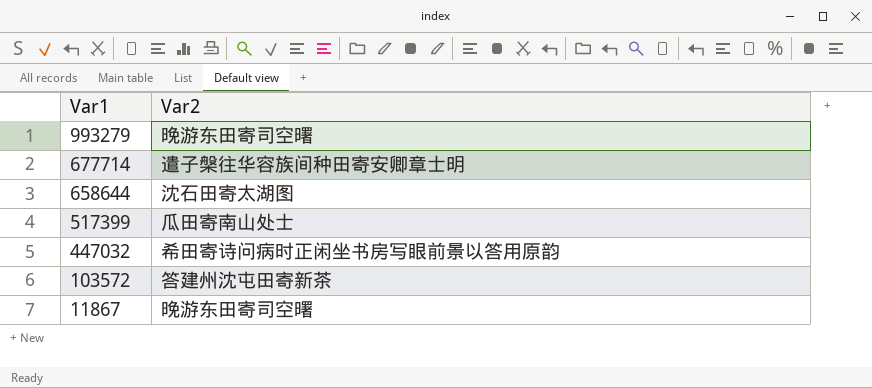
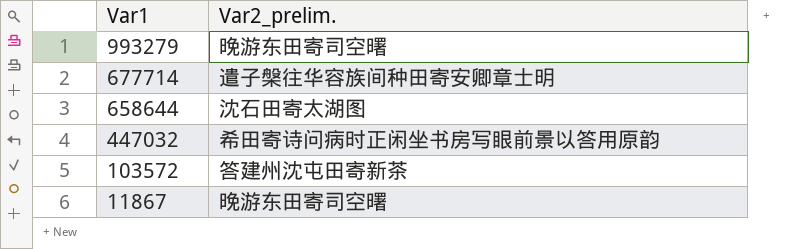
column name: Var2 -> Var2_prelim.
row 517399: 瓜田寄南山处士 -> none

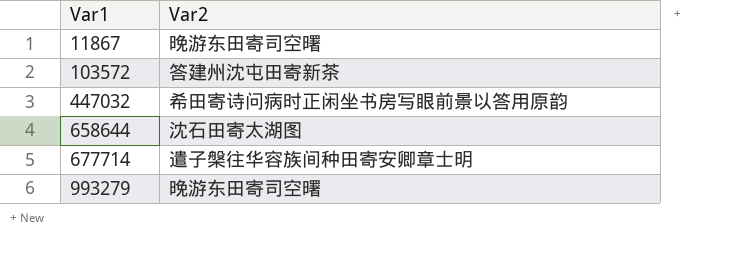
row order: Var1 descending -> Var1 ascending
column name: Var2_prelim. -> Var2

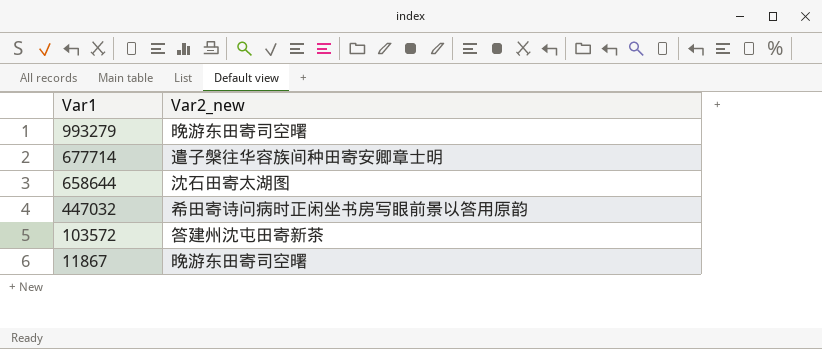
row order: Var1 ascending -> Var1 descending
column name: Var2 -> Var2_new

